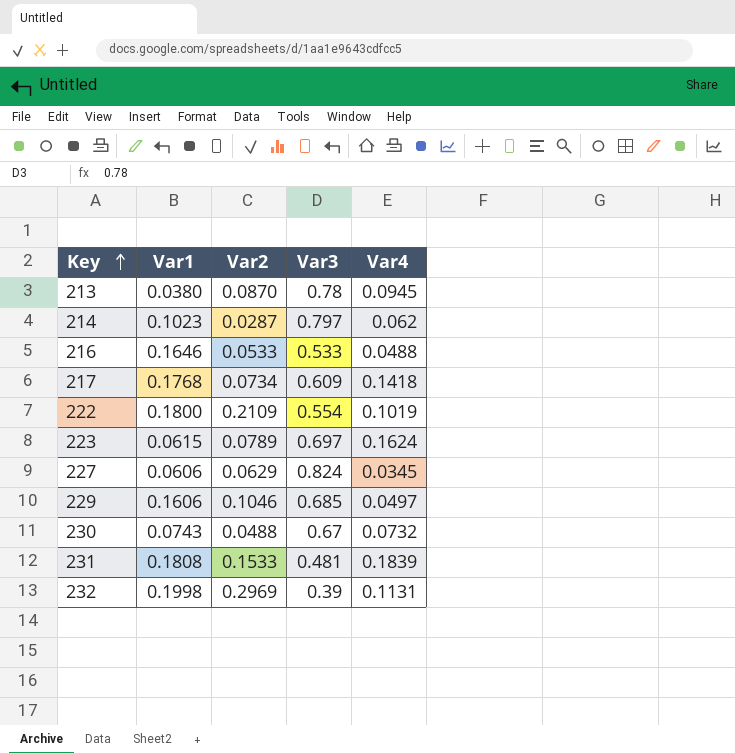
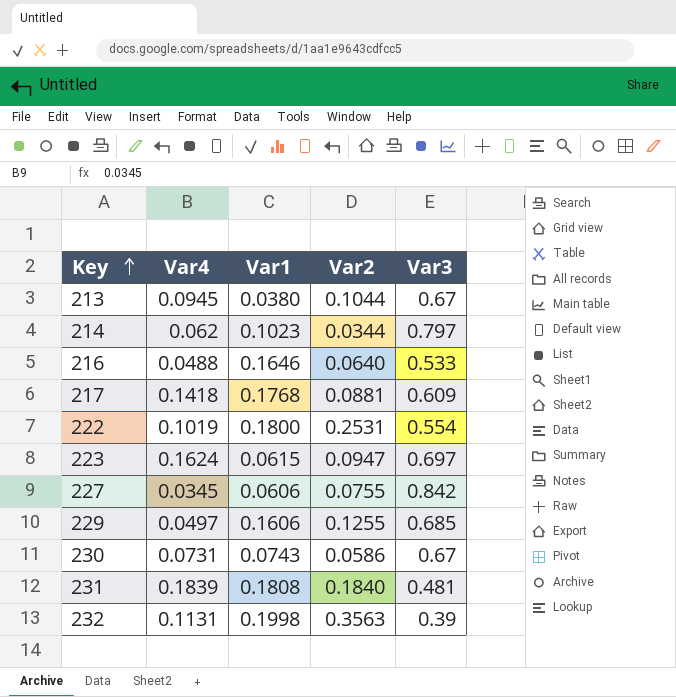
column Var4 | position: 5 -> 2
213 | Var2: 0.0870 -> 0.1044
213 | Var3: 0.78 -> 0.67
214 | Var2: 0.0287 -> 0.0344
216 | Var2: 0.0533 -> 0.0640
217 | Var2: 0.0734 -> 0.0881
222 | Var2: 0.2109 -> 0.2531
223 | Var2: 0.0789 -> 0.0947
227 | Var2: 0.0629 -> 0.0755
227 | Var3: 0.824 -> 0.842
229 | Var2: 0.1046 -> 0.1255
230 | Var4: 0.0732 -> 0.0731
230 | Var2: 0.0488 -> 0.0586
231 | Var2: 0.1533 -> 0.1840
232 | Var2: 0.2969 -> 0.3563

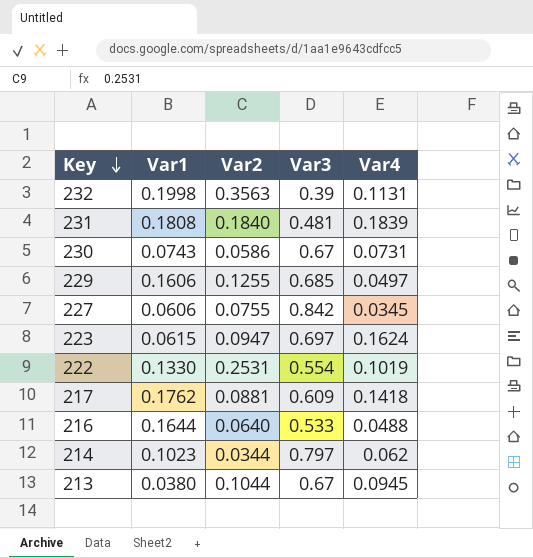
row order: Key ascending -> Key descending
column Var4 | position: 2 -> 5
222 | Var1: 0.1800 -> 0.1330
217 | Var1: 0.1768 -> 0.1762
216 | Var1: 0.1646 -> 0.1644

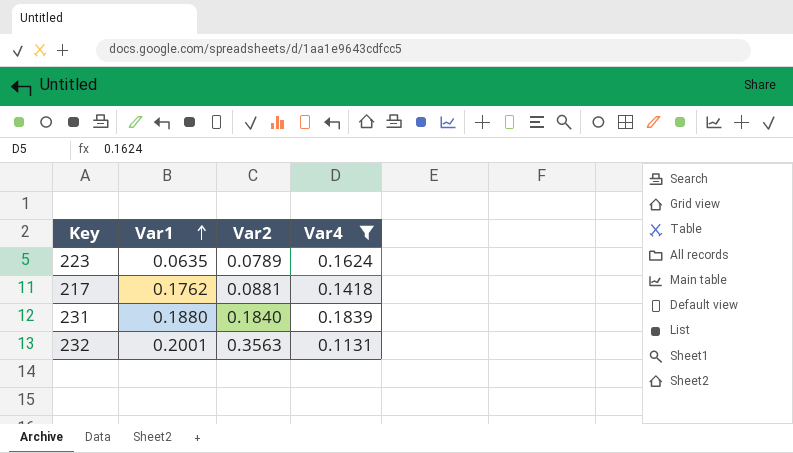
filter: none -> Var4 >= 0.1131
row order: Key descending -> Var1 ascending
column Var3 | position: 4 -> none
223 | Var1: 0.0615 -> 0.0635
223 | Var2: 0.0947 -> 0.0789
231 | Var1: 0.1808 -> 0.1880
232 | Var1: 0.1998 -> 0.2001

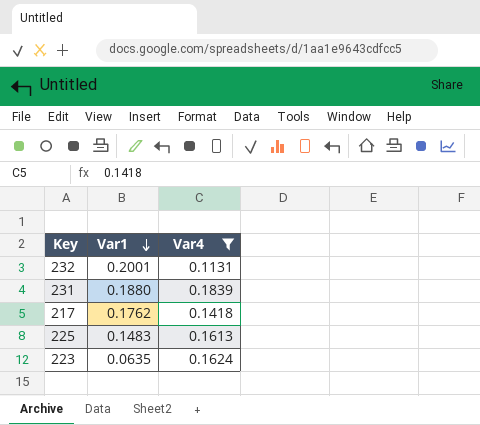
row order: Var1 ascending -> Var1 descending
column Var2 | position: 3 -> none
row 225: none -> 0.1483 | 0.1613

